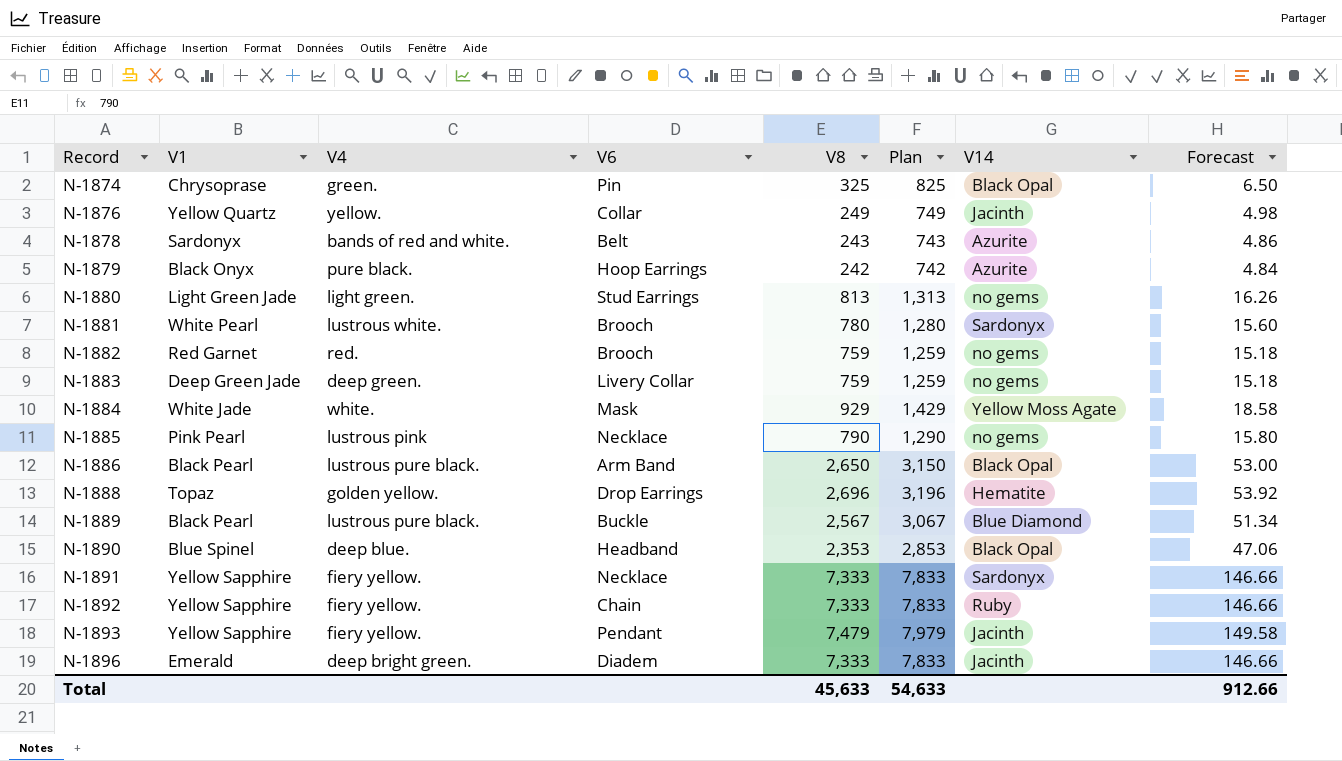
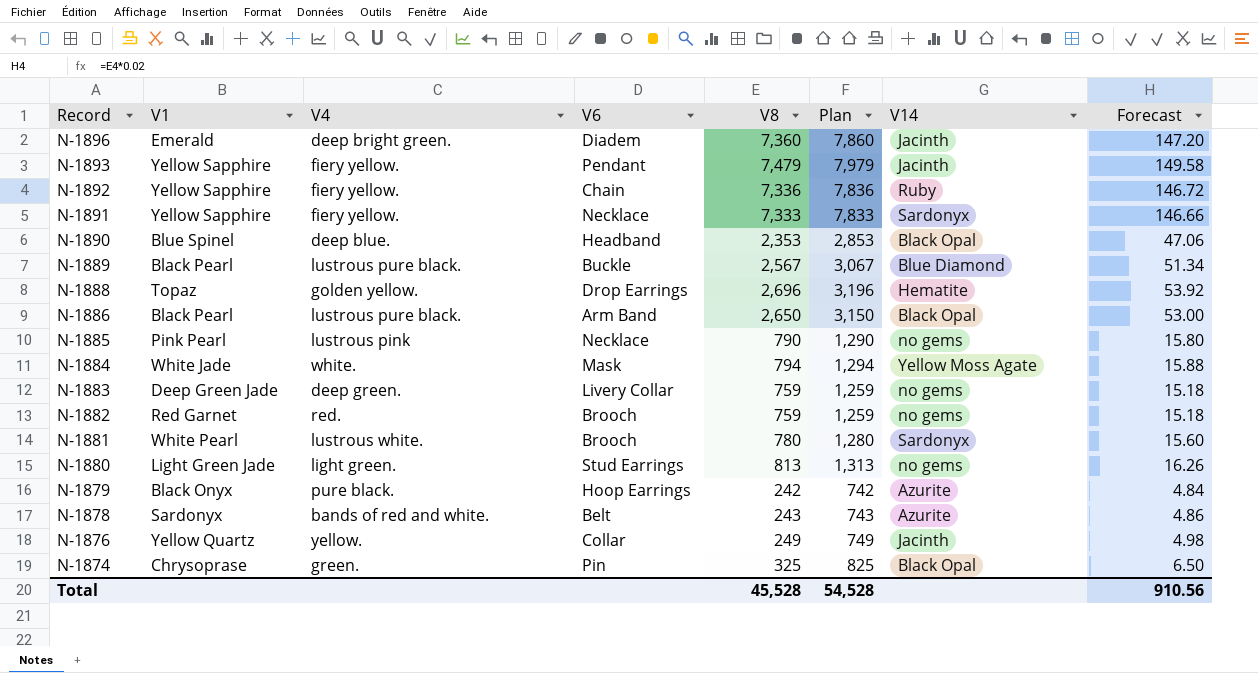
row order: Record ascending -> Record descending
N-1896 | V8: 7,333 -> 7,360
N-1896 | Plan: 7,833 -> 7,860
N-1896 | Forecast: 146.66 -> 147.20
N-1892 | V8: 7,333 -> 7,336
N-1892 | Plan: 7,833 -> 7,836
N-1892 | Forecast: 146.66 -> 146.72
N-1884 | V8: 929 -> 794
N-1884 | Plan: 1,429 -> 1,294
N-1884 | Forecast: 18.58 -> 15.88
Total | V8: 45,633 -> 45,528
Total | Plan: 54,633 -> 54,528
Total | Forecast: 912.66 -> 910.56

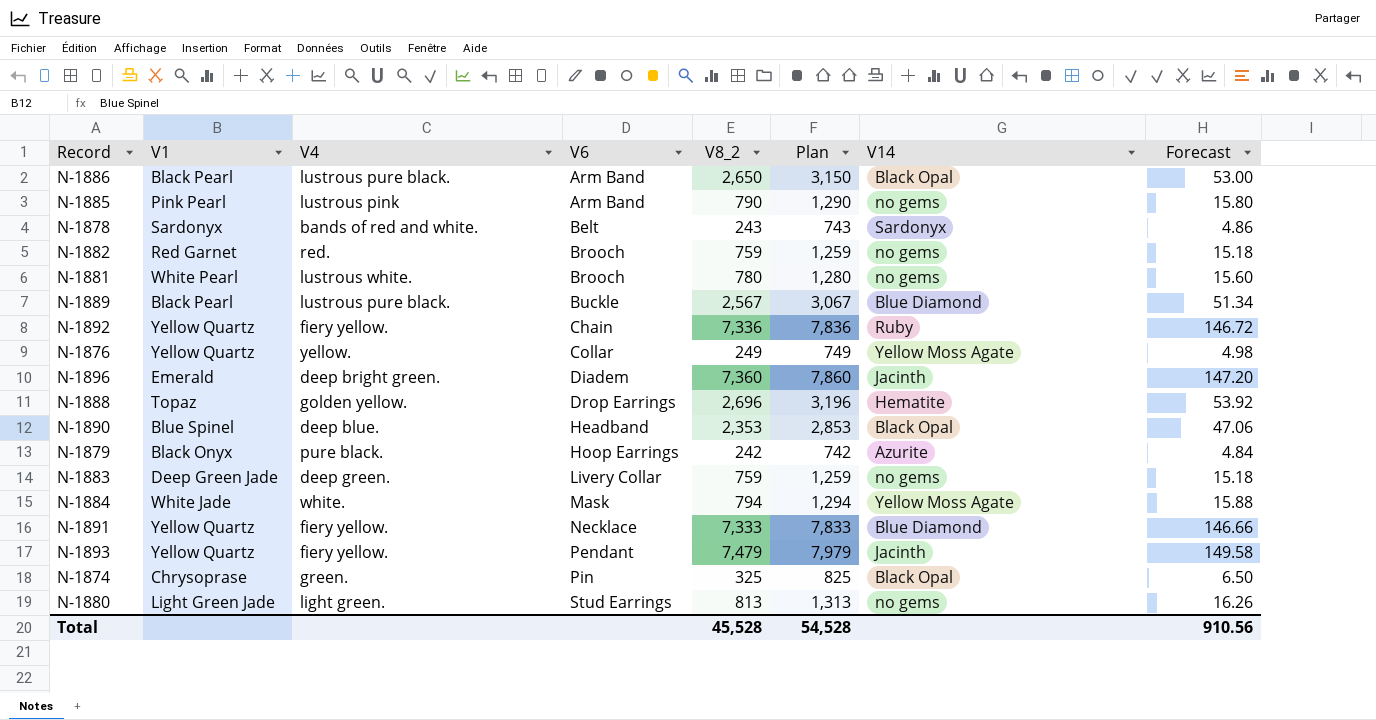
row order: Record descending -> V6 ascending
column name: V8 -> V8_2
N-1885 | V6: Necklace -> Arm Band
N-1878 | V14: Azurite -> Sardonyx
N-1881 | V14: Sardonyx -> no gems
N-1892 | V1: Yellow Sapphire -> Yellow Quartz
N-1876 | V14: Jacinth -> Yellow Moss Agate
N-1891 | V1: Yellow Sapphire -> Yellow Quartz
N-1891 | V14: Sardonyx -> Blue Diamond
N-1893 | V1: Yellow Sapphire -> Yellow Quartz

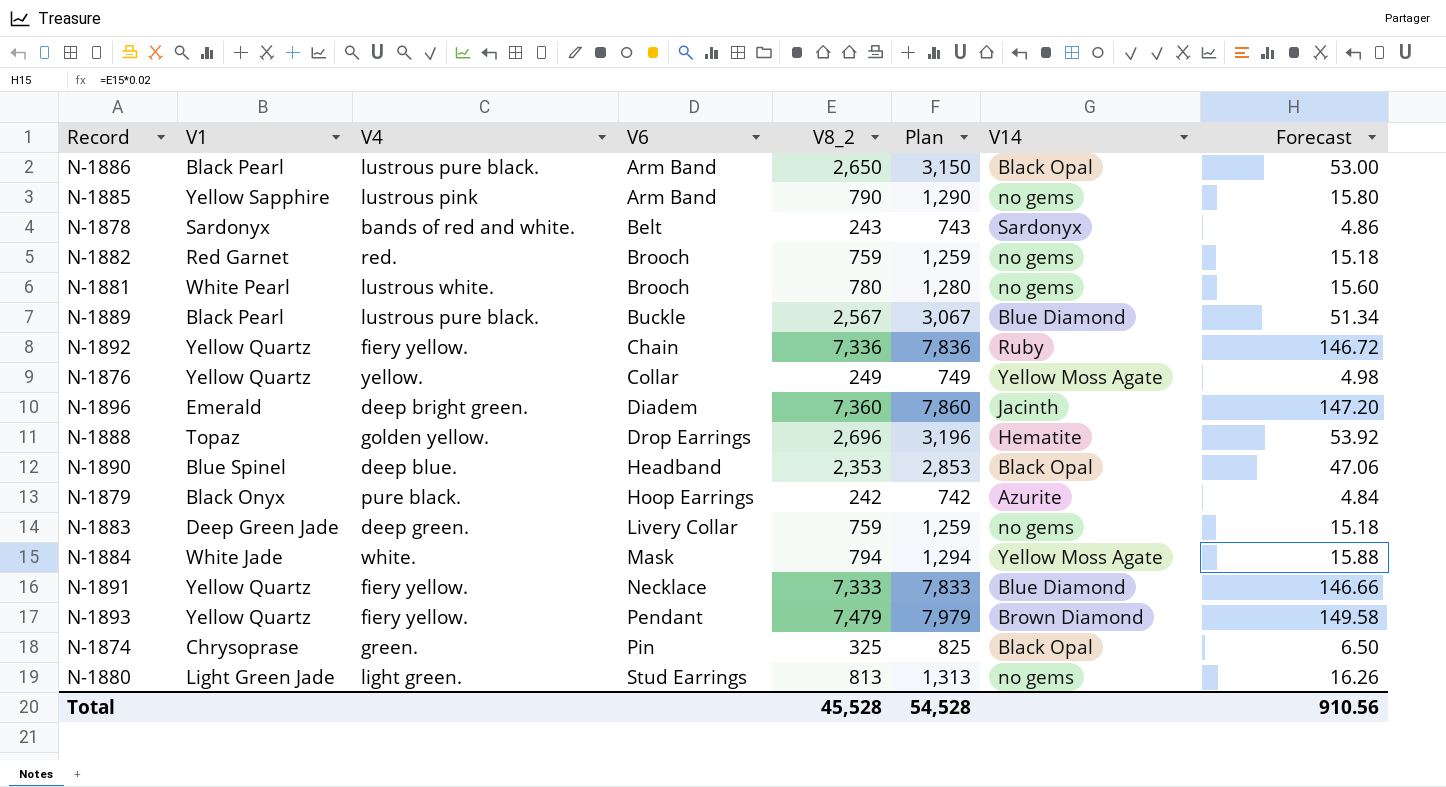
N-1885 | V1: Pink Pearl -> Yellow Sapphire
N-1893 | V14: Jacinth -> Brown Diamond

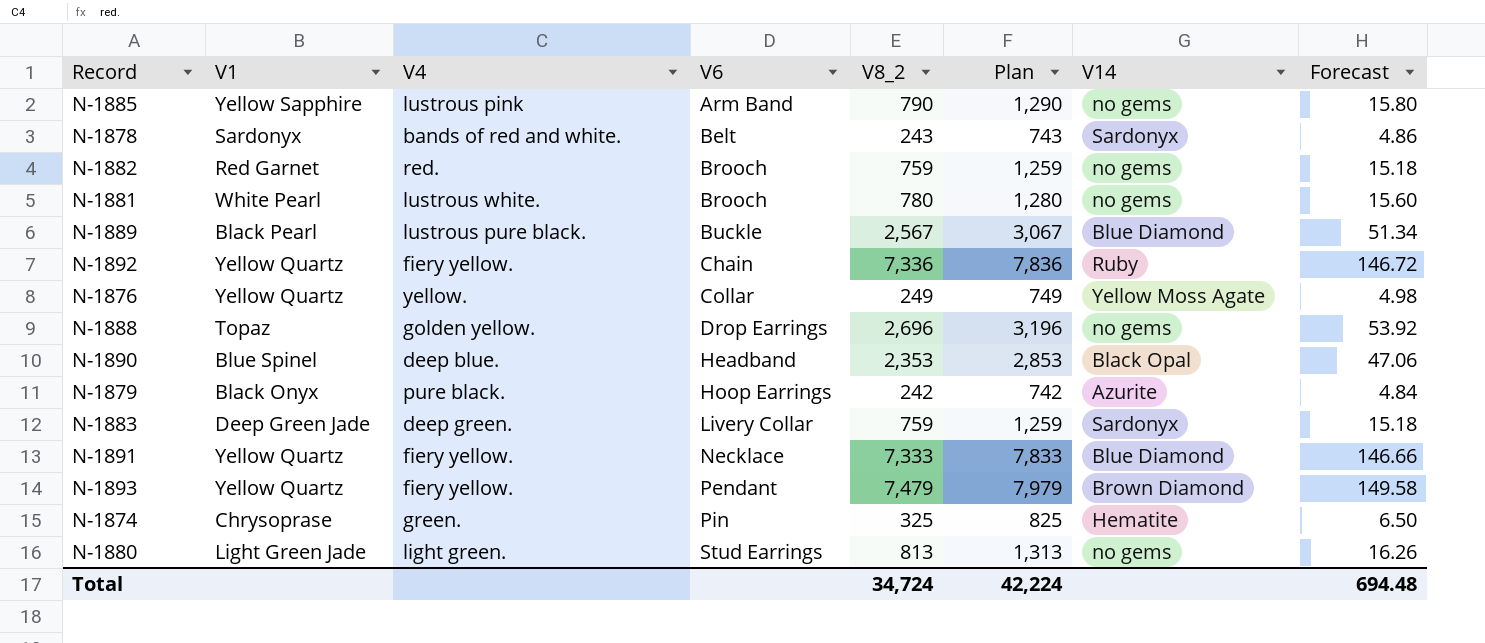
row N-1886: Black Pearl | lustrous pure black. | Arm Band | 2,650 | 3,150 | Black Opal | 53.00 -> none
row N-1896: Emerald | deep bright green. | Diadem | 7,360 | 7,860 | Jacinth | 147.20 -> none
row N-1884: White Jade | white. | Mask | 794 | 1,294 | Yellow Moss Agate | 15.88 -> none
N-1888 | V14: Hematite -> no gems
N-1883 | V14: no gems -> Sardonyx
N-1874 | V14: Black Opal -> Hematite
Total | V8_2: 45,528 -> 34,724
Total | Plan: 54,528 -> 42,224
Total | Forecast: 910.56 -> 694.48

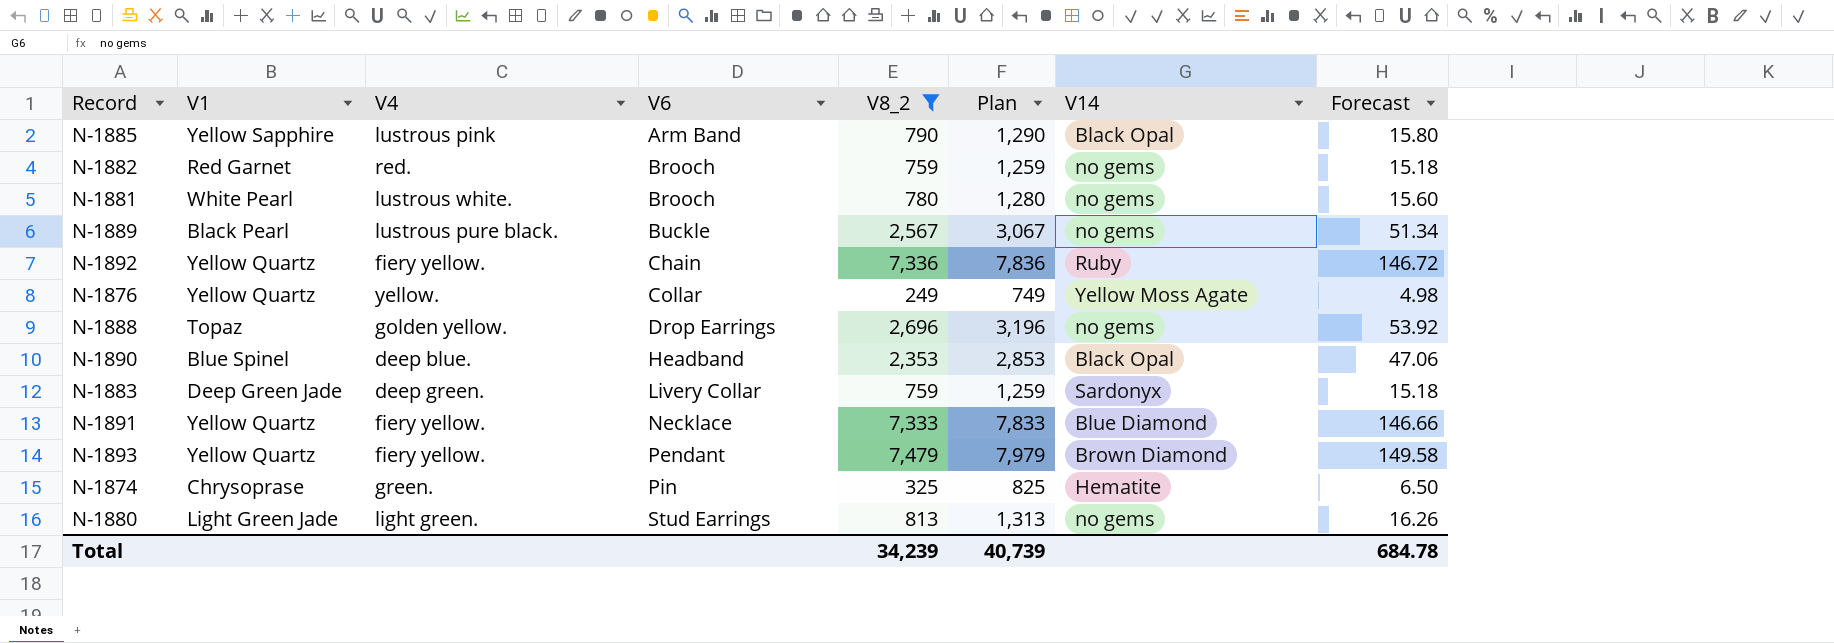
filter: none -> V8_2 >= 249
N-1885 | V14: no gems -> Black Opal
N-1889 | V14: Blue Diamond -> no gems
Total | V8_2: 34,724 -> 34,239
Total | Plan: 42,224 -> 40,739
Total | Forecast: 694.48 -> 684.78

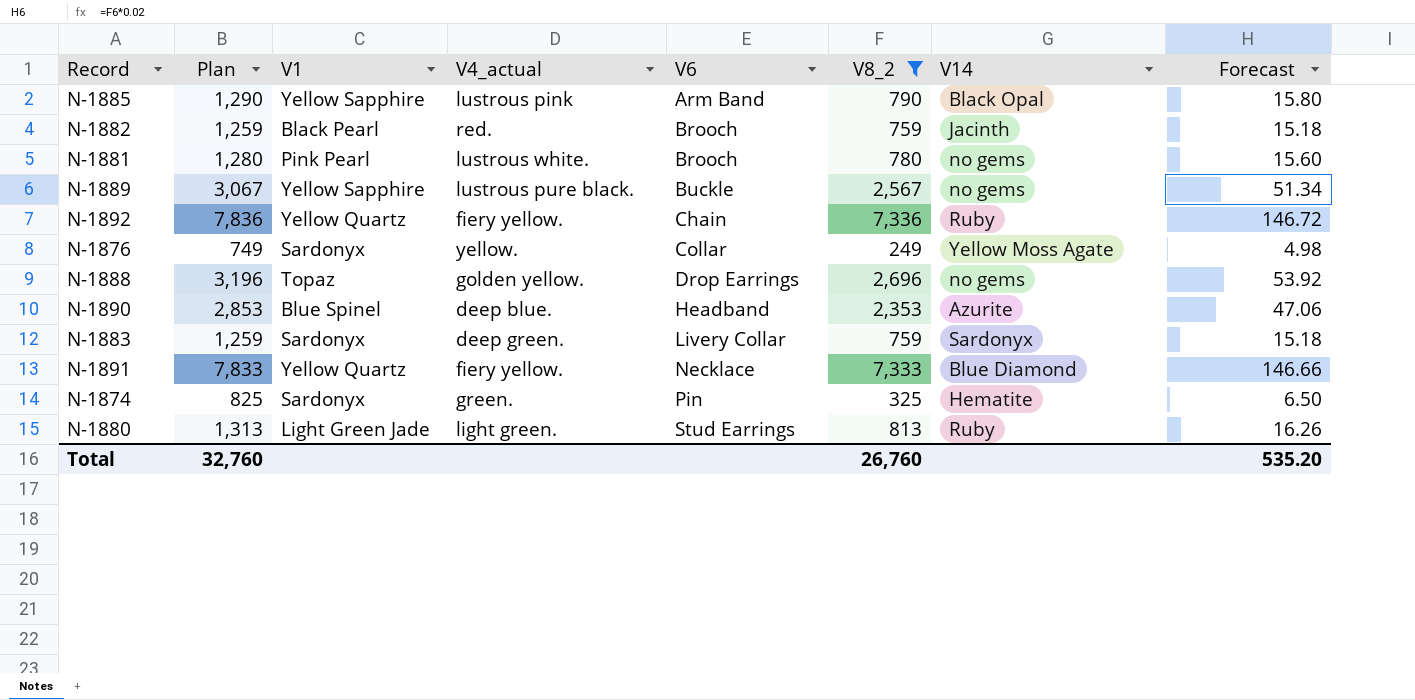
column Plan | position: 6 -> 2
column name: V4 -> V4_actual
row N-1893: Yellow Quartz | fiery yellow. | Pendant | 7,479 | 7,979 | Brown Diamond | 149.58 -> none
N-1882 | V1: Red Garnet -> Black Pearl
N-1882 | V14: no gems -> Jacinth
N-1881 | V1: White Pearl -> Pink Pearl
N-1889 | V1: Black Pearl -> Yellow Sapphire
N-1876 | V1: Yellow Quartz -> Sardonyx
N-1890 | V14: Black Opal -> Azurite
N-1883 | V1: Deep Green Jade -> Sardonyx
N-1874 | V1: Chrysoprase -> Sardonyx
N-1880 | V14: no gems -> Ruby
Total | Plan: 40,739 -> 32,760
Total | V8_2: 34,239 -> 26,760
Total | Forecast: 684.78 -> 535.20

